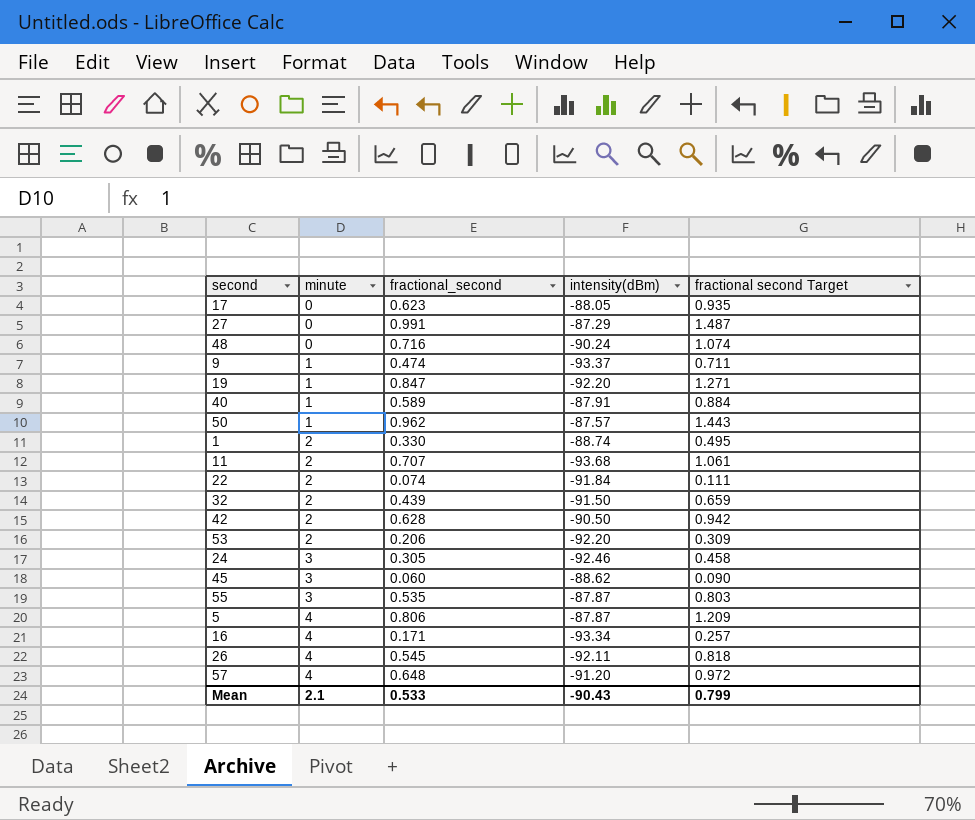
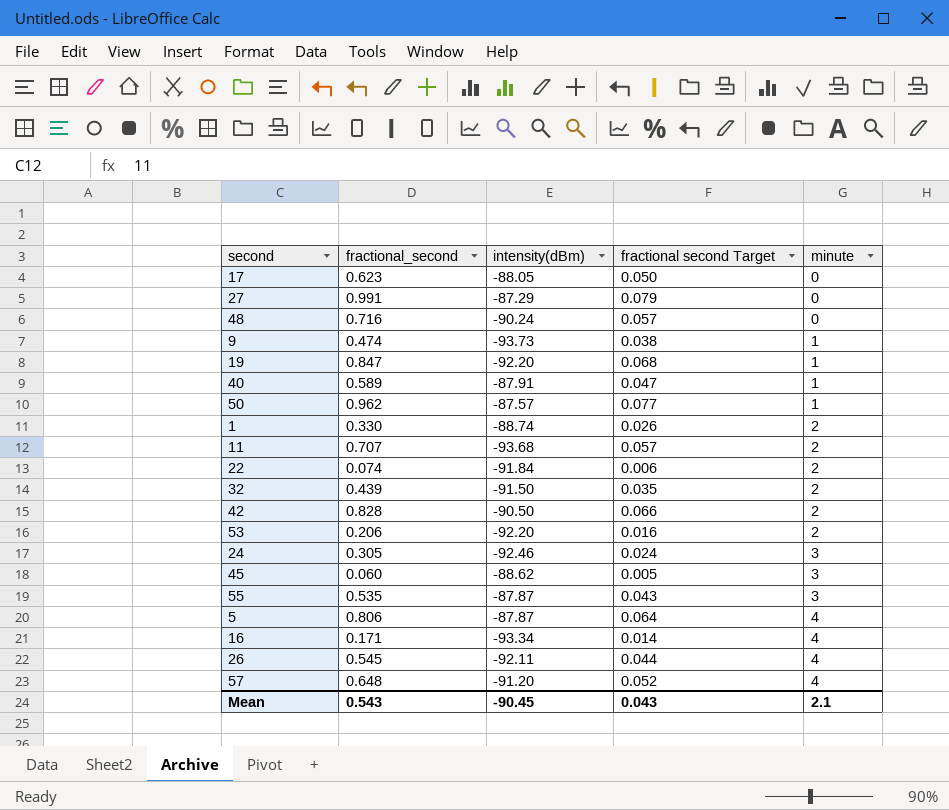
column fractional second Target | formula: [fractional_second] * 1.5 -> [fractional_second] * 0.08
column minute | position: 2 -> 5
9 | intensity(dBm): -93.37 -> -93.73
42 | fractional_second: 0.628 -> 0.828
Mean | fractional_second: 0.533 -> 0.543
Mean | intensity(dBm): -90.43 -> -90.45
Mean | fractional second Target: 0.799 -> 0.043

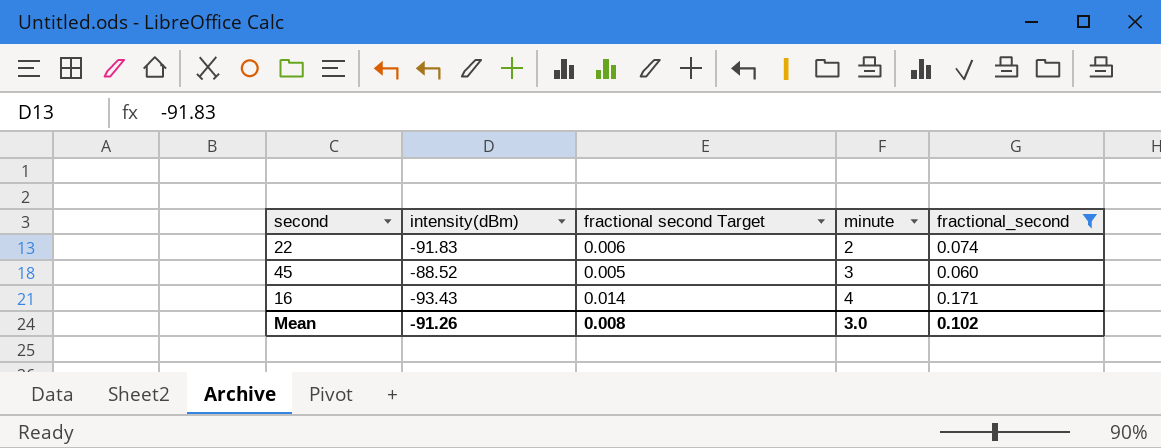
filter: none -> fractional_second <= 0.171
column fractional_second | position: 2 -> 5
22 | intensity(dBm): -91.84 -> -91.83
45 | intensity(dBm): -88.62 -> -88.52
16 | intensity(dBm): -93.34 -> -93.43
Mean | intensity(dBm): -90.45 -> -91.26
Mean | fractional second Target: 0.043 -> 0.008
Mean | minute: 2.1 -> 3.0
Mean | fractional_second: 0.543 -> 0.102

